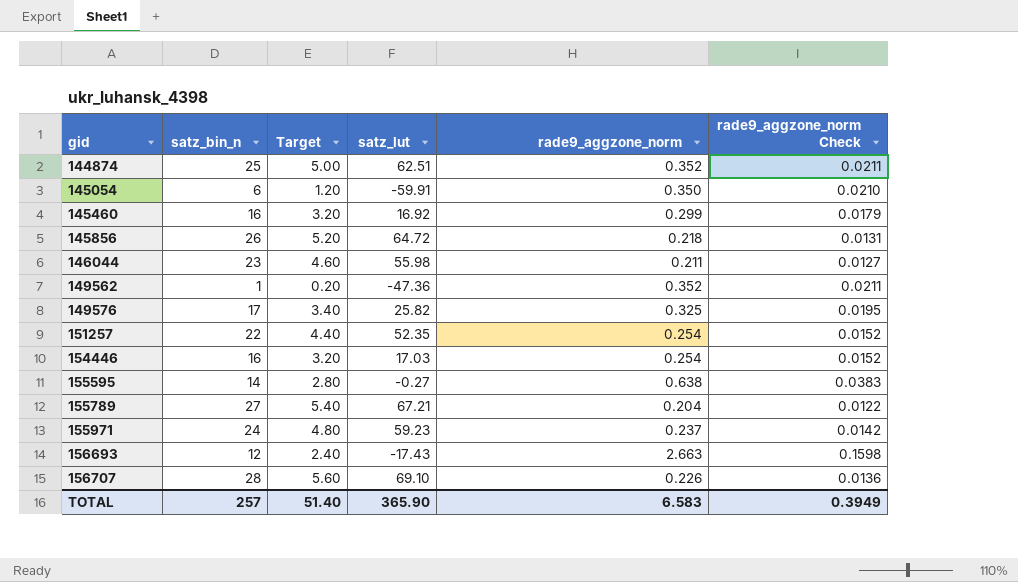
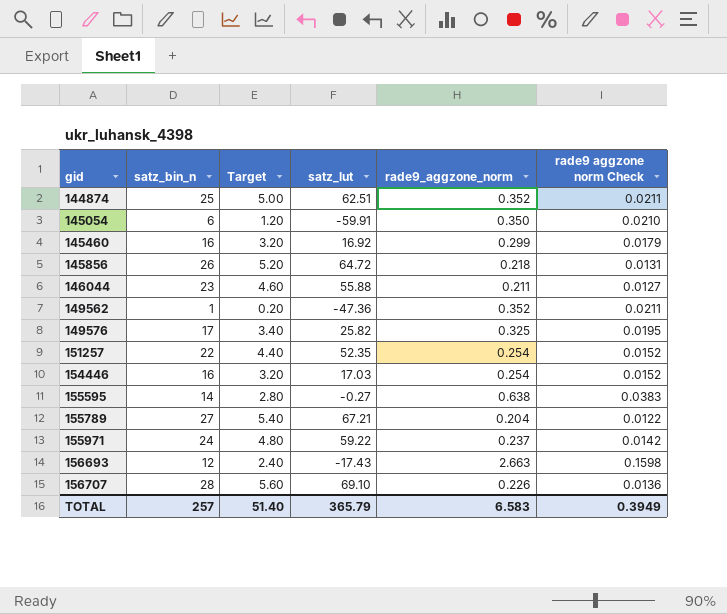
column name: rade9_aggzone_norm Check -> rade9 aggzone norm Check
146044 | satz_lut: 55.98 -> 55.88
155971 | satz_lut: 59.23 -> 59.22
TOTAL | satz_lut: 365.90 -> 365.79

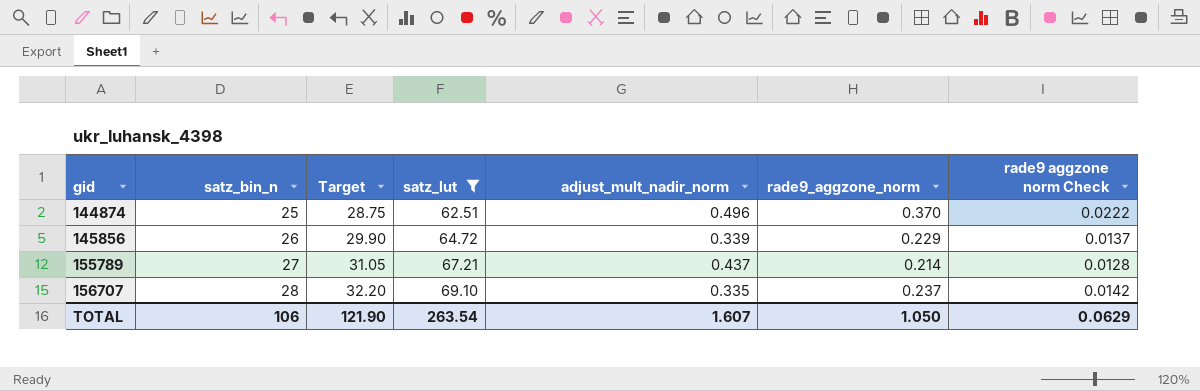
filter: none -> satz_lut >= 62.51
column Target | formula: [satz_bin_n] * 0.2 -> [satz_bin_n] * 1.15
column adjust_mult_nadir_norm | position: none -> 5
144874 | rade9_aggzone_norm: 0.352 -> 0.370
144874 | rade9 aggzone norm Check: 0.0211 -> 0.0222
145856 | rade9_aggzone_norm: 0.218 -> 0.229
145856 | rade9 aggzone norm Check: 0.0131 -> 0.0137
155789 | rade9_aggzone_norm: 0.204 -> 0.214
155789 | rade9 aggzone norm Check: 0.0122 -> 0.0128
156707 | rade9_aggzone_norm: 0.226 -> 0.237
156707 | rade9 aggzone norm Check: 0.0136 -> 0.0142
TOTAL | satz_bin_n: 257 -> 106
TOTAL | Target: 51.40 -> 121.90
TOTAL | satz_lut: 365.79 -> 263.54
TOTAL | rade9_aggzone_norm: 6.583 -> 1.050
TOTAL | rade9 aggzone norm Check: 0.3949 -> 0.0629

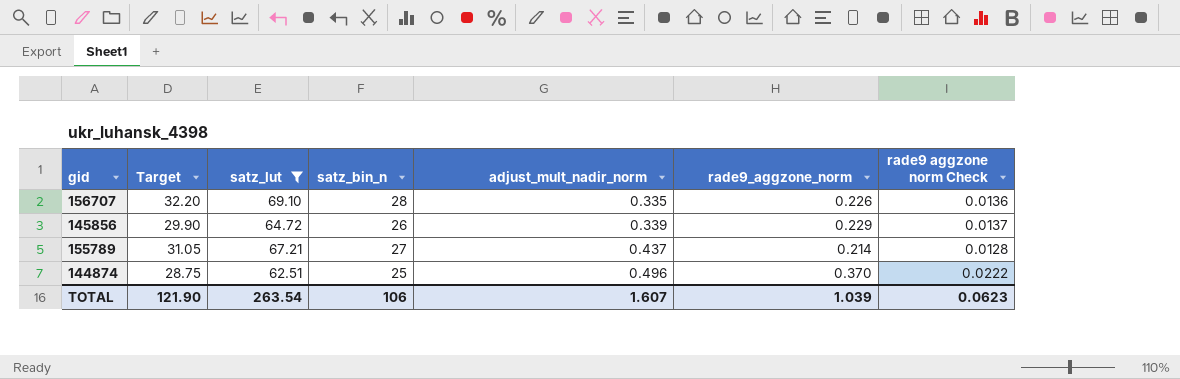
row order: gid ascending -> adjust_mult_nadir_norm ascending
column satz_bin_n | position: 2 -> 4
156707 | rade9_aggzone_norm: 0.237 -> 0.226
156707 | rade9 aggzone norm Check: 0.0142 -> 0.0136
TOTAL | rade9_aggzone_norm: 1.050 -> 1.039
TOTAL | rade9 aggzone norm Check: 0.0629 -> 0.0623

